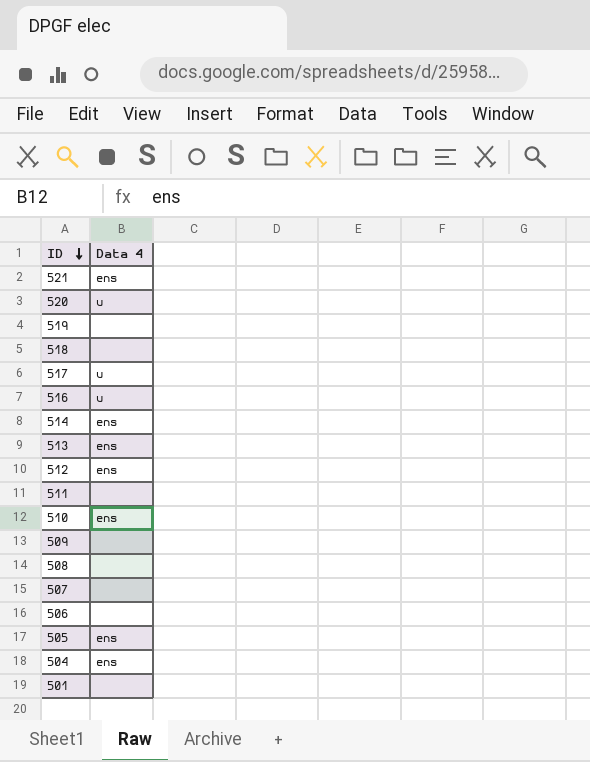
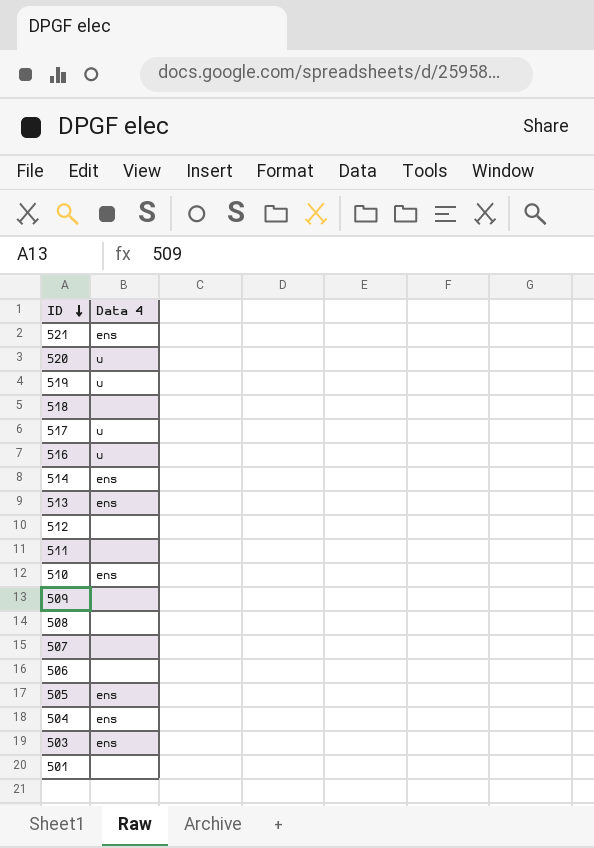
519 | Data 4: none -> u
512 | Data 4: ens -> none
row 503: none -> ens

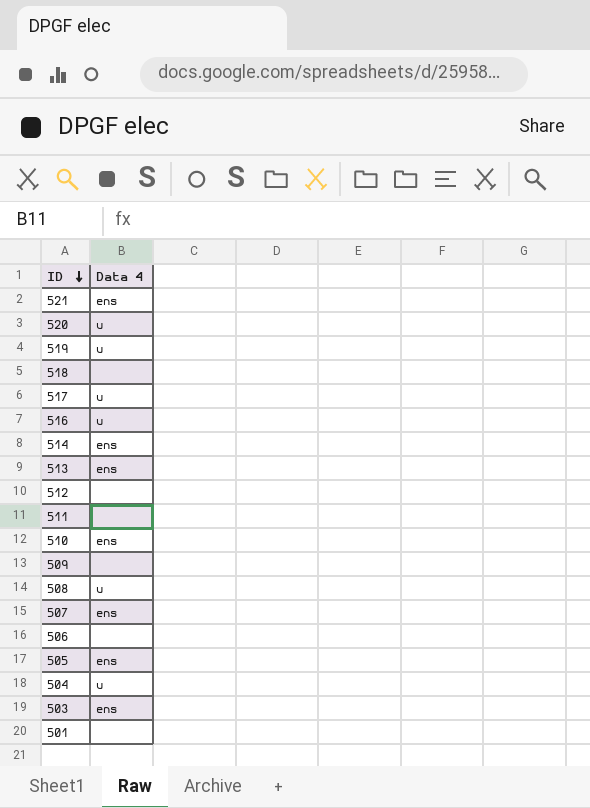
508 | Data 4: none -> u
507 | Data 4: none -> ens
504 | Data 4: ens -> u

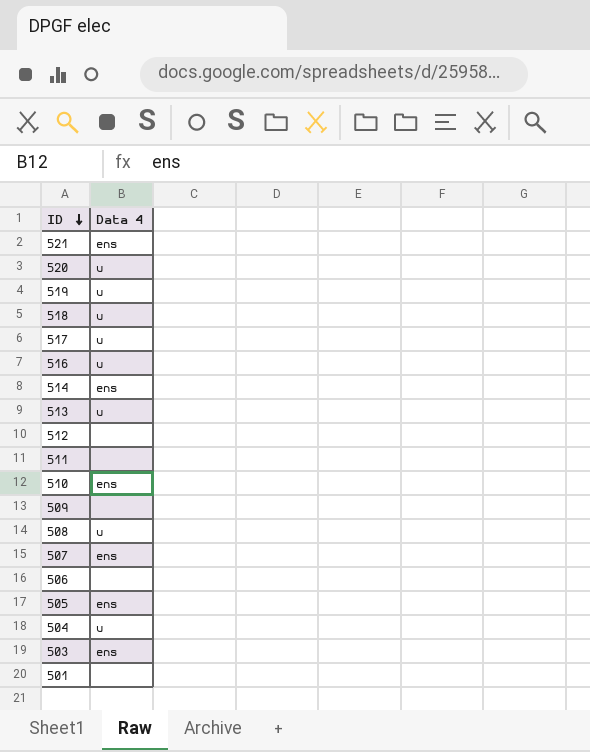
518 | Data 4: none -> u
513 | Data 4: ens -> u

